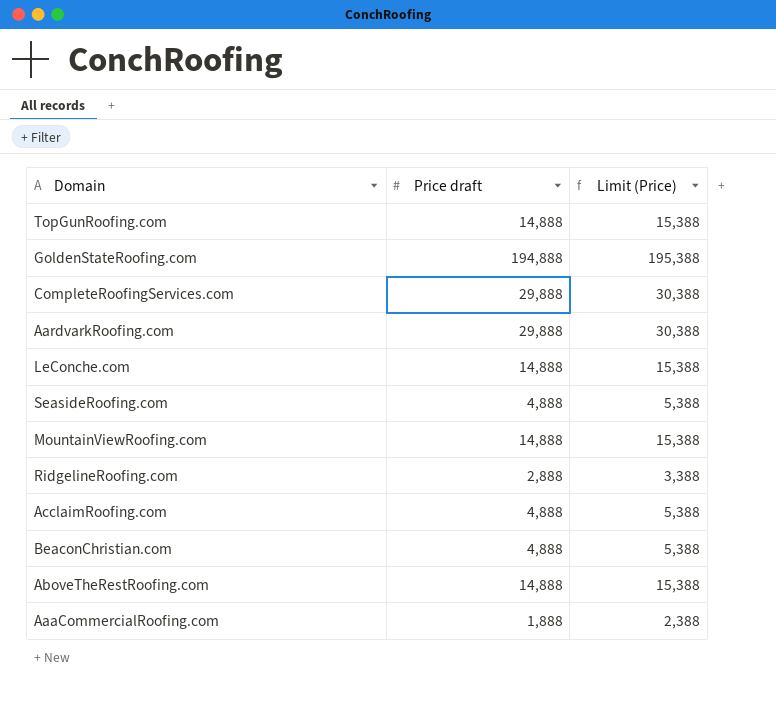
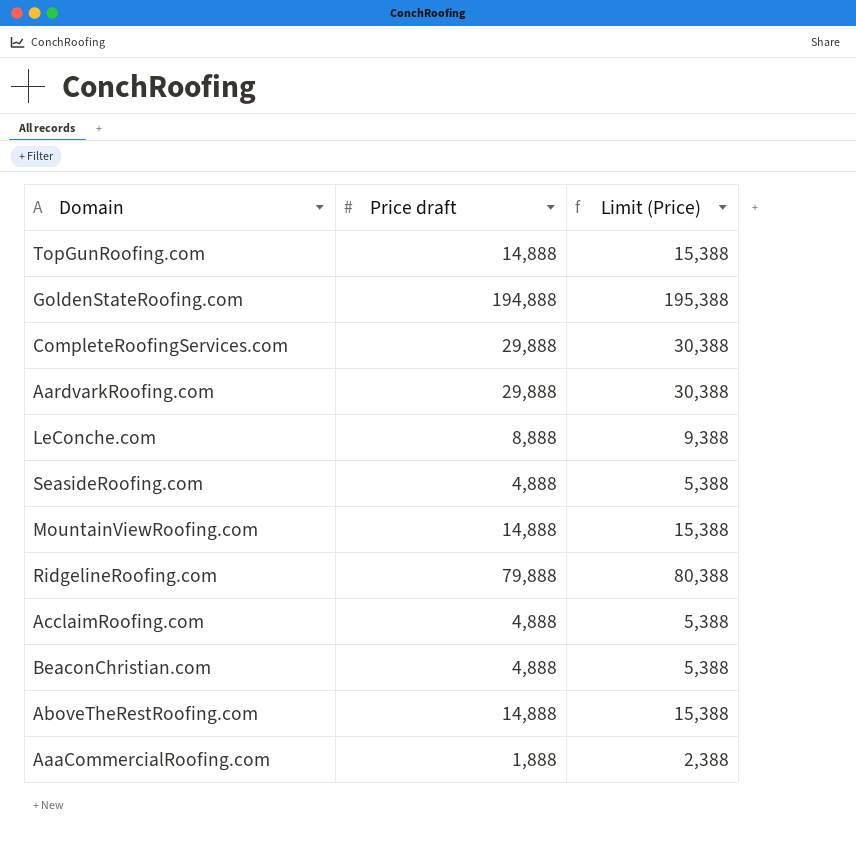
LeConche.com | Price draft: 14,888 -> 8,888
LeConche.com | Limit (Price): 15,388 -> 9,388
RidgelineRoofing.com | Price draft: 2,888 -> 79,888
RidgelineRoofing.com | Limit (Price): 3,388 -> 80,388

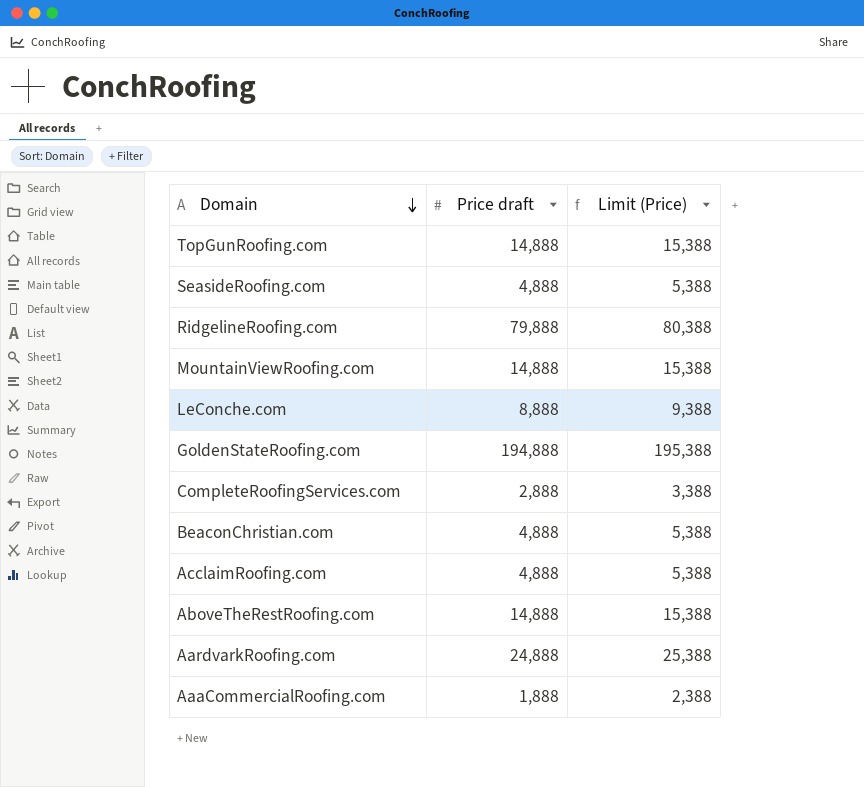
row order: none -> Domain descending
CompleteRoofingServices.com | Price draft: 29,888 -> 2,888
CompleteRoofingServices.com | Limit (Price): 30,388 -> 3,388
AardvarkRoofing.com | Price draft: 29,888 -> 24,888
AardvarkRoofing.com | Limit (Price): 30,388 -> 25,388

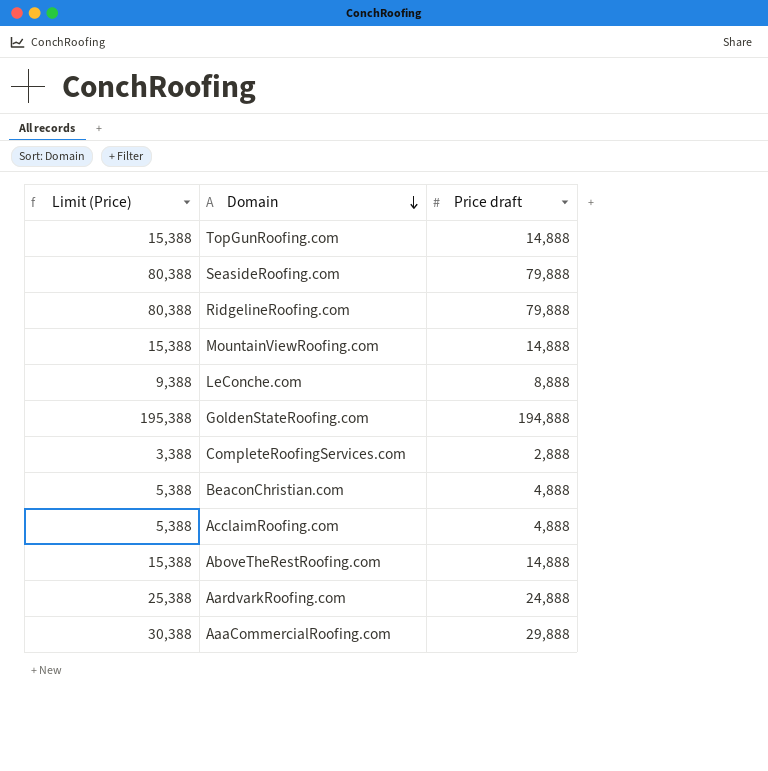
column Limit (Price) | position: 3 -> 1
SeasideRoofing.com | Limit (Price): 5,388 -> 80,388
SeasideRoofing.com | Price draft: 4,888 -> 79,888
AaaCommercialRoofing.com | Limit (Price): 2,388 -> 30,388
AaaCommercialRoofing.com | Price draft: 1,888 -> 29,888

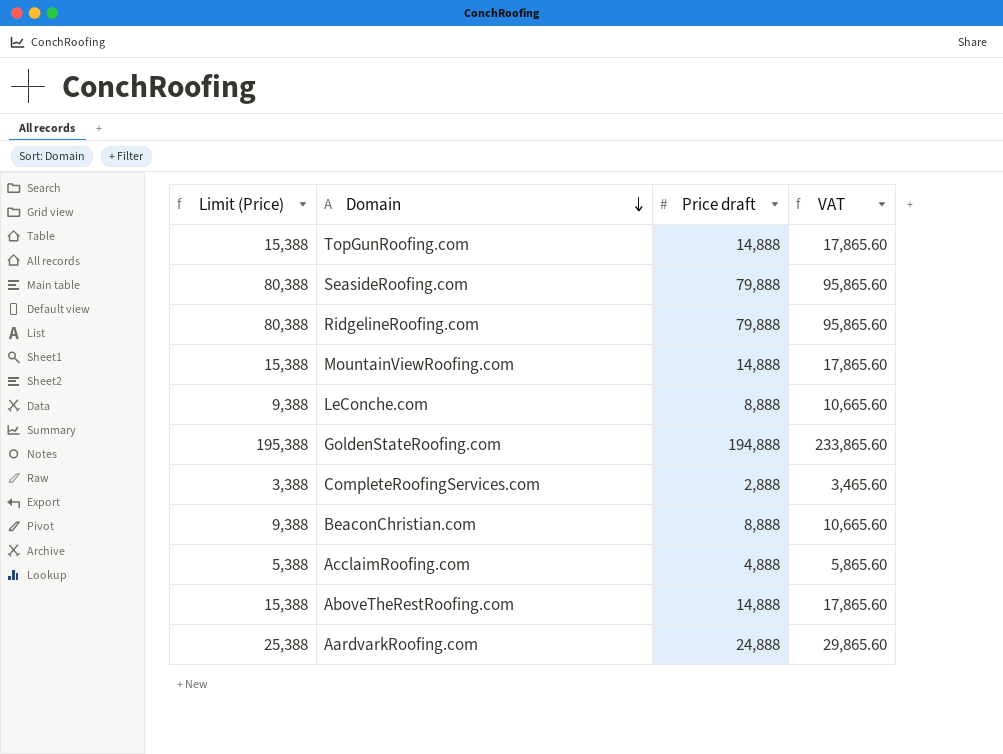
column VAT | formula: none -> [Price draft] * 1.2
row AaaCommercialRoofing.com: 30,388 | 29,888 -> none
BeaconChristian.com | Limit (Price): 5,388 -> 9,388
BeaconChristian.com | Price draft: 4,888 -> 8,888

